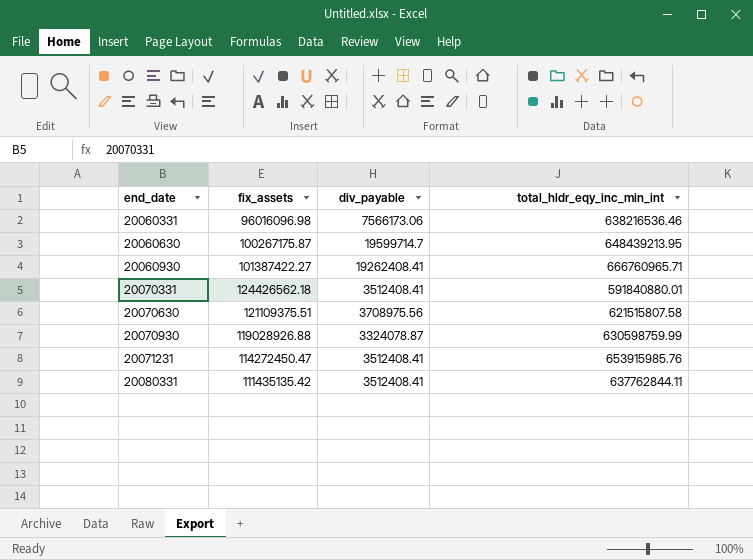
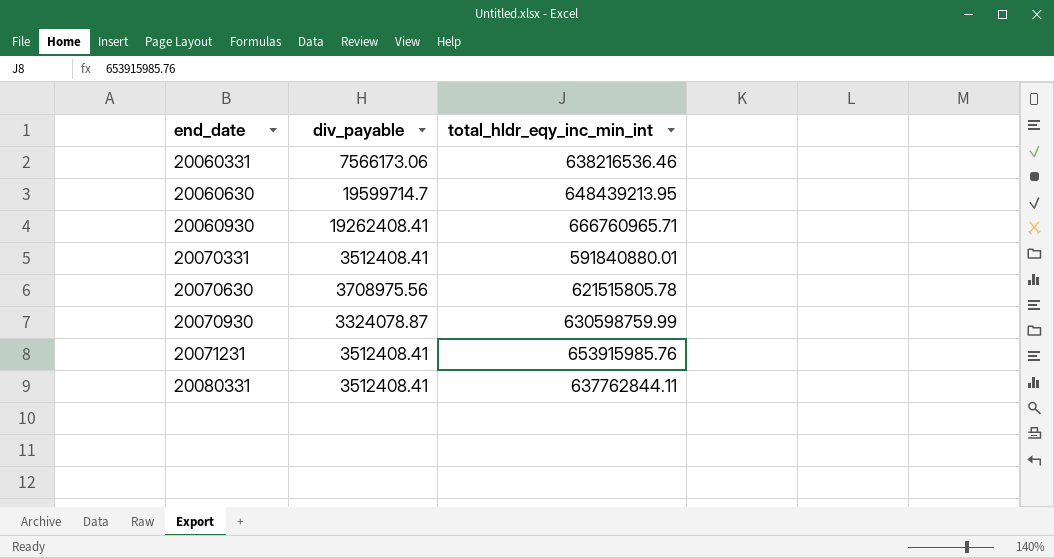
column fix_assets | position: 2 -> none
20070630 | total_hldr_eqy_inc_min_int: 621515807.58 -> 621515805.78

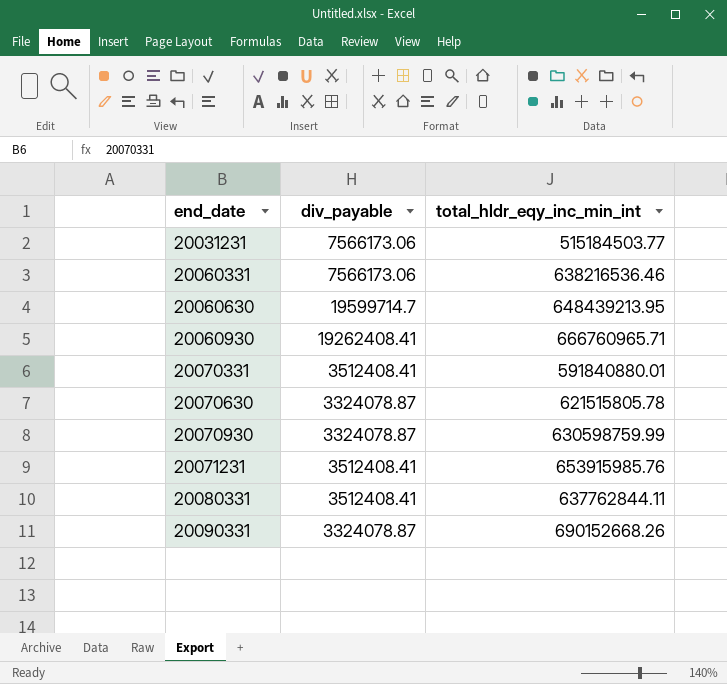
row 20031231: none -> 7566173.06 | 515184503.77
20070630 | div_payable: 3708975.56 -> 3324078.87
row 20090331: none -> 3324078.87 | 690152668.26

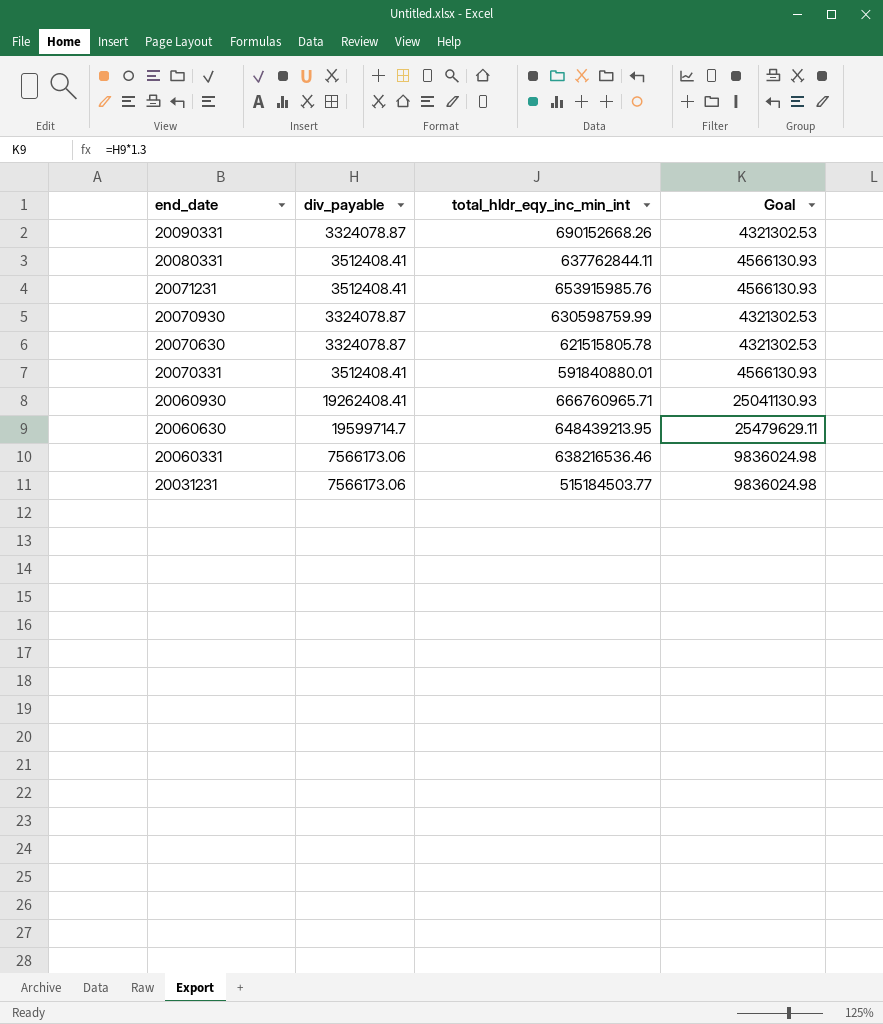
row order: end_date ascending -> end_date descending
column Goal | formula: none -> [div_payable] * 1.3

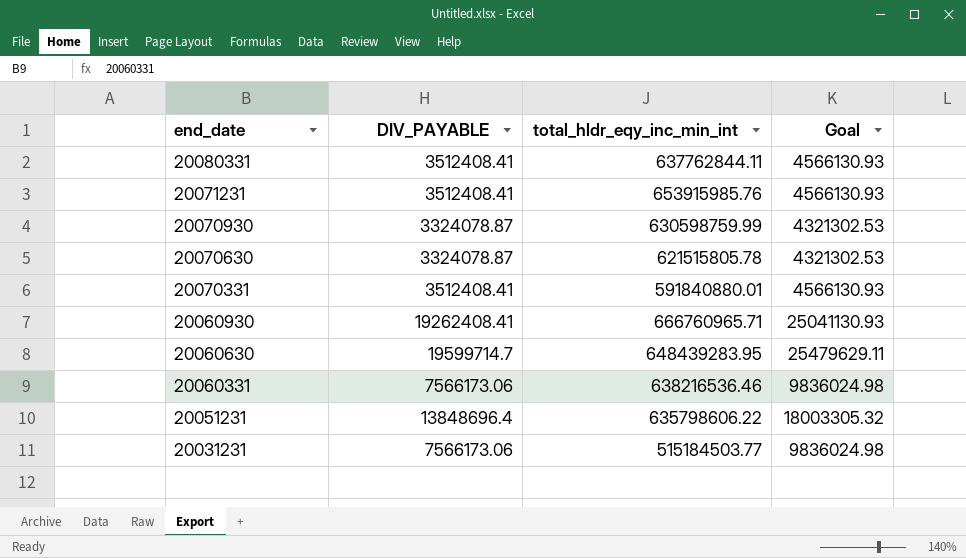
column name: div_payable -> DIV_PAYABLE
row 20090331: 3324078.87 | 690152668.26 | 4321302.53 -> none
20060630 | total_hldr_eqy_inc_min_int: 648439213.95 -> 648439283.95
row 20051231: none -> 13848696.4 | 635798606.22 | 18003305.32

